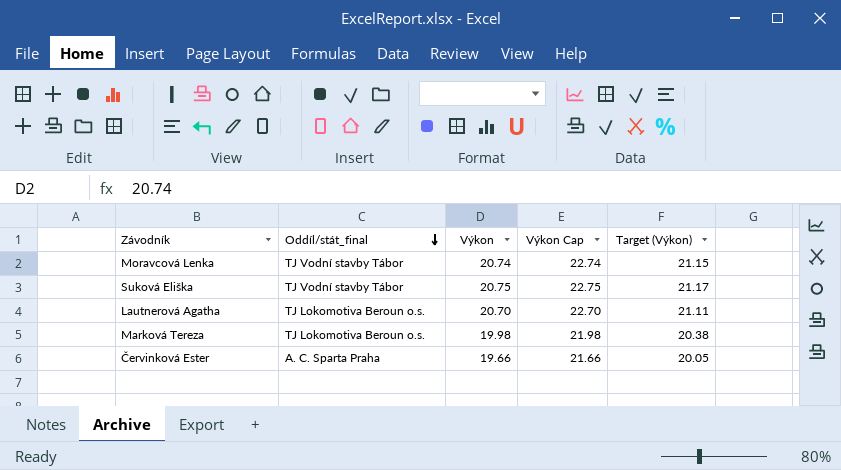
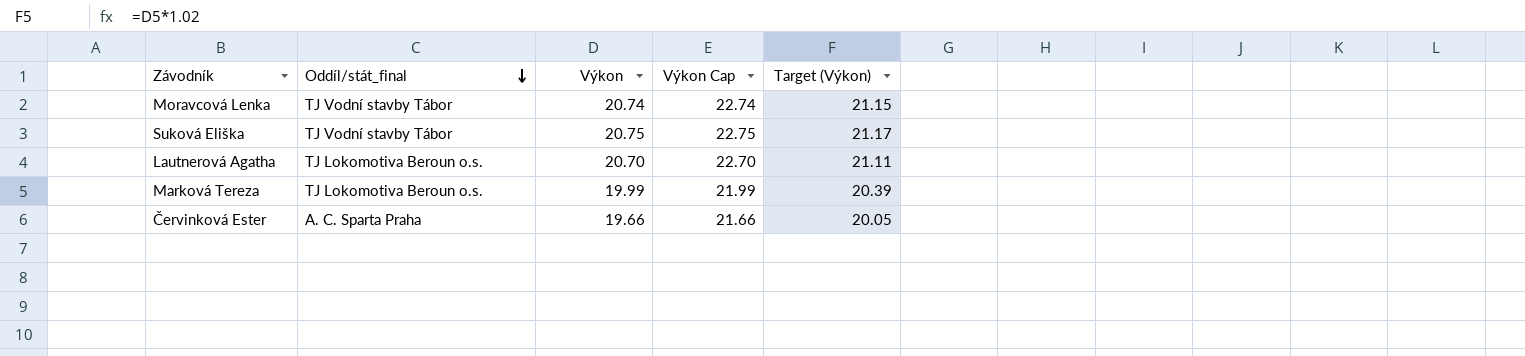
Marková Tereza | Výkon: 19.98 -> 19.99
Marková Tereza | Výkon Cap: 21.98 -> 21.99
Marková Tereza | Target (Výkon): 20.38 -> 20.39

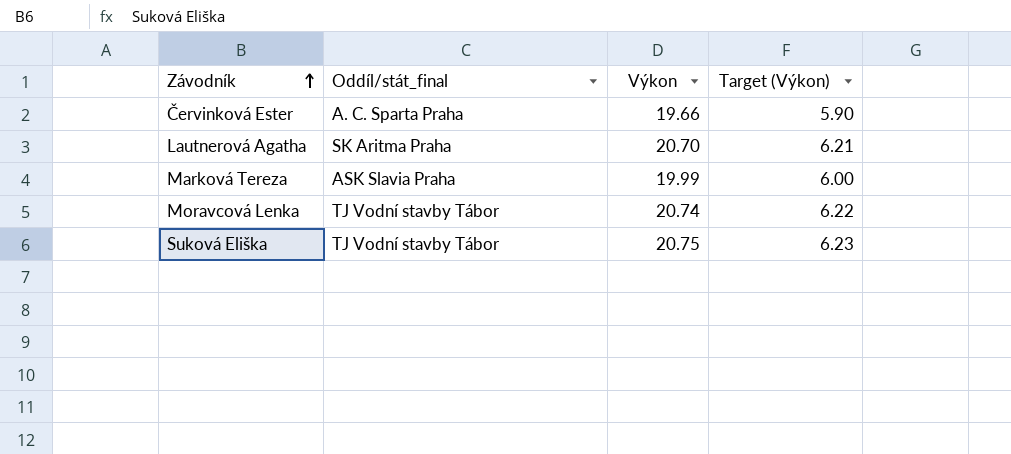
row order: Oddíl/stát_final descending -> Závodník ascending
column Výkon Cap | formula: [Výkon] + 2 -> none
column Target (Výkon) | formula: [Výkon] * 1.02 -> [Výkon] * 0.3
Lautnerová Agatha | Oddíl/stát_final: TJ Lokomotiva Beroun o.s. -> SK Aritma Praha
Marková Tereza | Oddíl/stát_final: TJ Lokomotiva Beroun o.s. -> ASK Slavia Praha

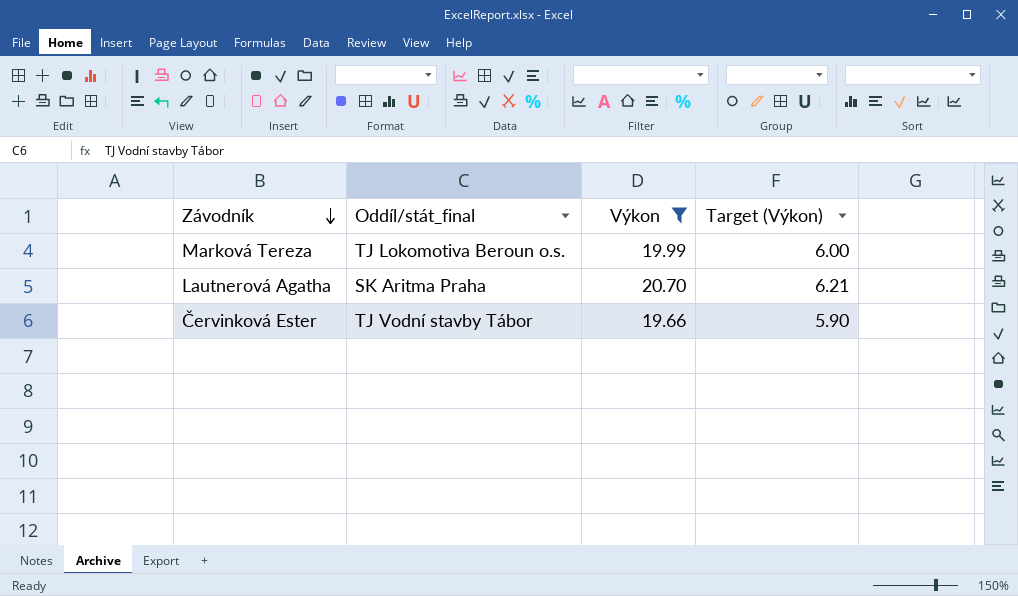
filter: none -> Výkon <= 20.70
row order: Závodník ascending -> Závodník descending
Marková Tereza | Oddíl/stát_final: ASK Slavia Praha -> TJ Lokomotiva Beroun o.s.
Červinková Ester | Oddíl/stát_final: A. C. Sparta Praha -> TJ Vodní stavby Tábor

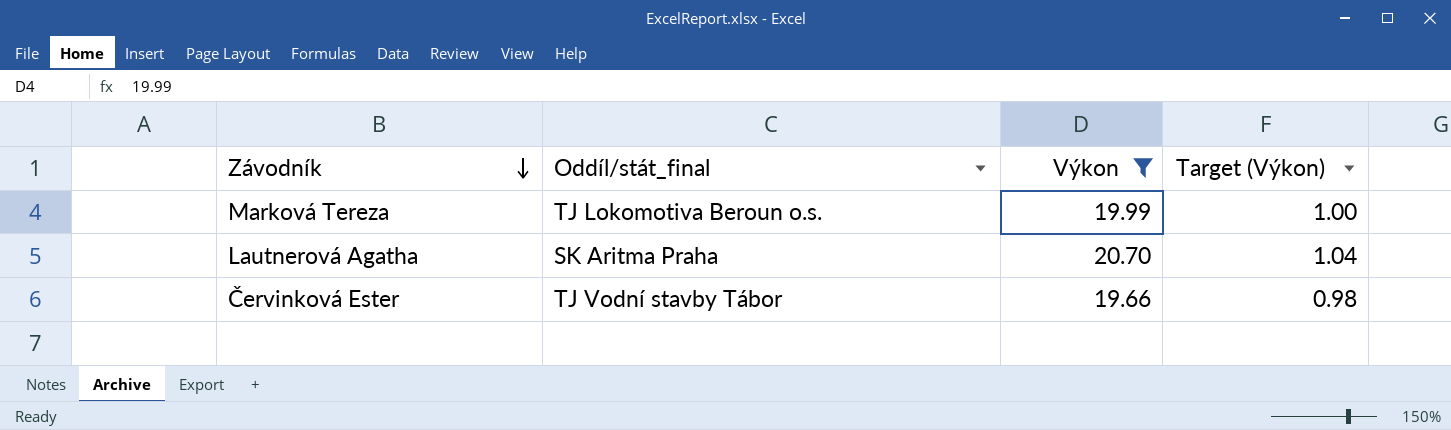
column Target (Výkon) | formula: [Výkon] * 0.3 -> [Výkon] * 0.05

